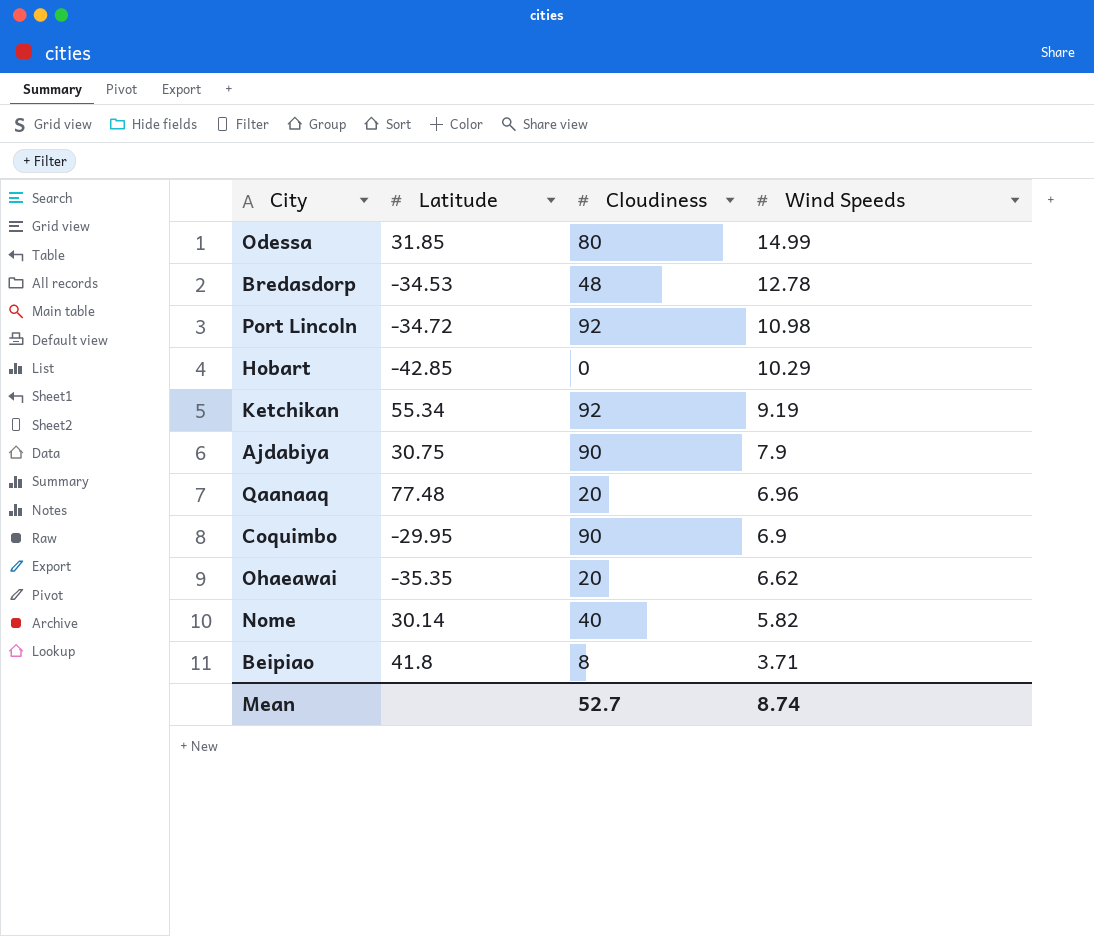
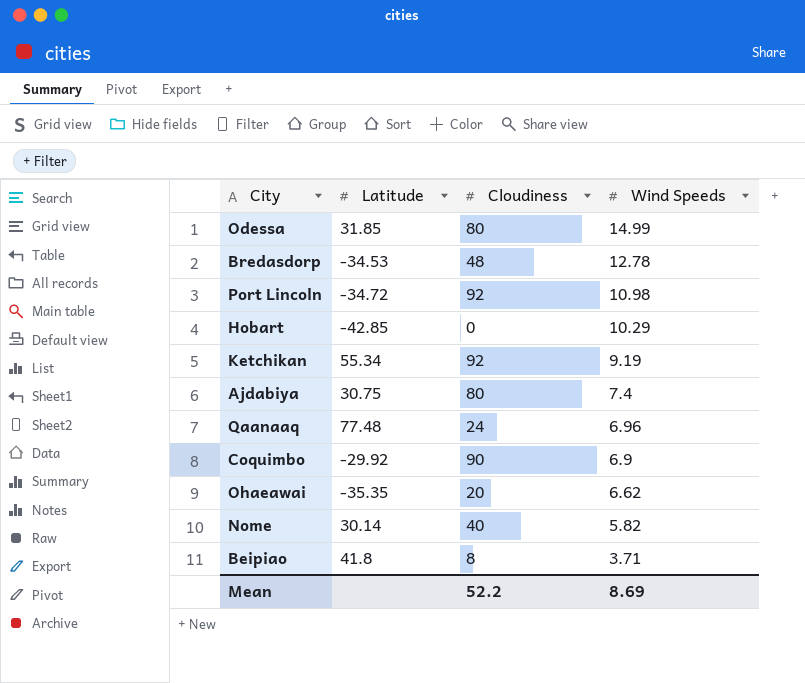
Ajdabiya | Cloudiness: 90 -> 80
Ajdabiya | Wind Speeds: 7.9 -> 7.4
Qaanaaq | Cloudiness: 20 -> 24
Coquimbo | Latitude: -29.95 -> -29.92
Mean | Cloudiness: 52.7 -> 52.2
Mean | Wind Speeds: 8.74 -> 8.69

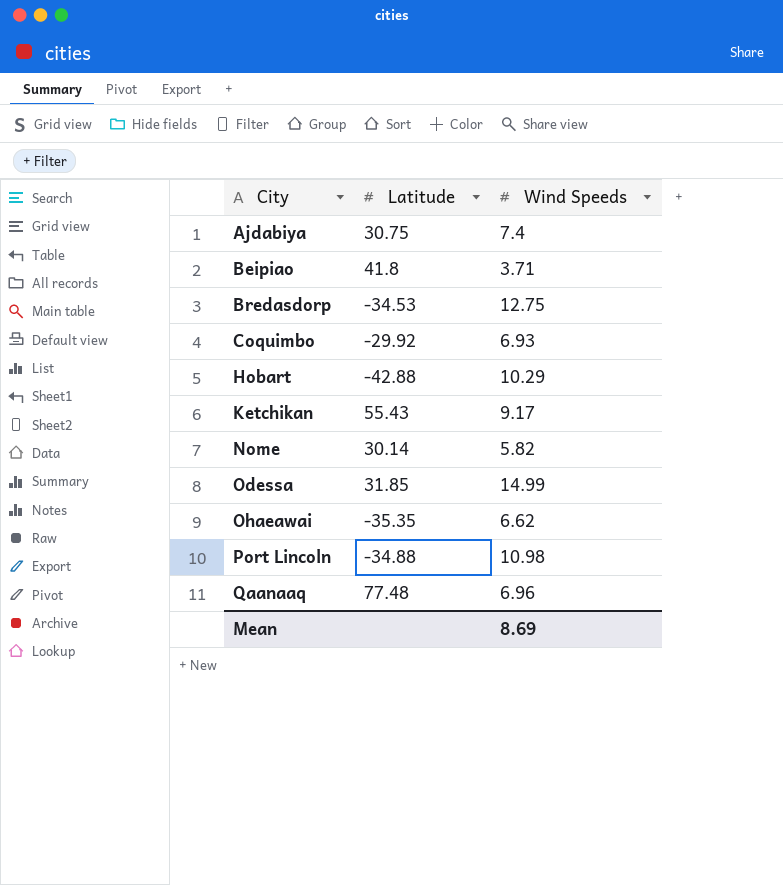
row order: Wind Speeds descending -> City ascending
column Cloudiness | position: 3 -> none
Bredasdorp | Wind Speeds: 12.78 -> 12.75
Coquimbo | Wind Speeds: 6.9 -> 6.93
Hobart | Latitude: -42.85 -> -42.88
Ketchikan | Latitude: 55.34 -> 55.43
Ketchikan | Wind Speeds: 9.19 -> 9.17
Port Lincoln | Latitude: -34.72 -> -34.88

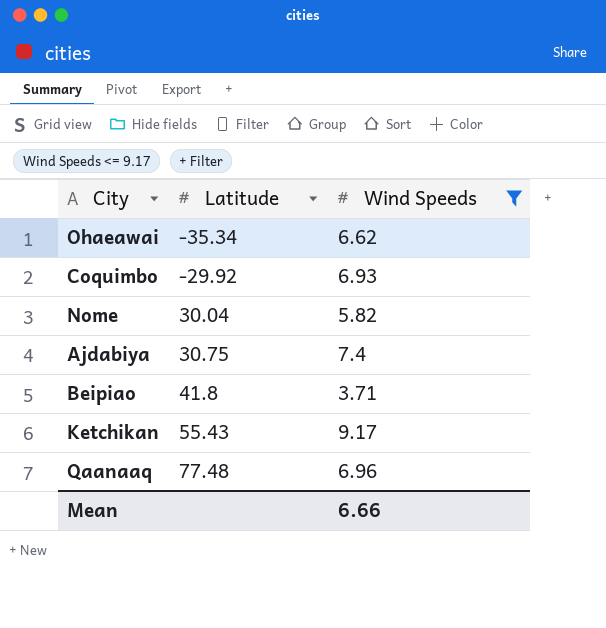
filter: none -> Wind Speeds <= 9.17
row order: City ascending -> Latitude ascending
Ohaeawai | Latitude: -35.35 -> -35.34
Nome | Latitude: 30.14 -> 30.04
Mean | Wind Speeds: 8.69 -> 6.66

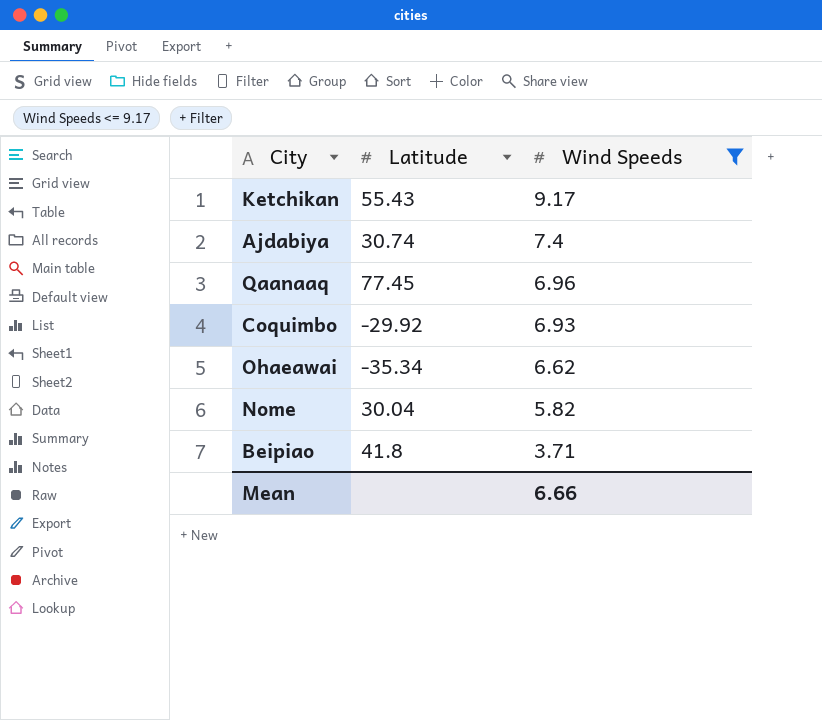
row order: Latitude ascending -> Wind Speeds descending
Ajdabiya | Latitude: 30.75 -> 30.74
Qaanaaq | Latitude: 77.48 -> 77.45

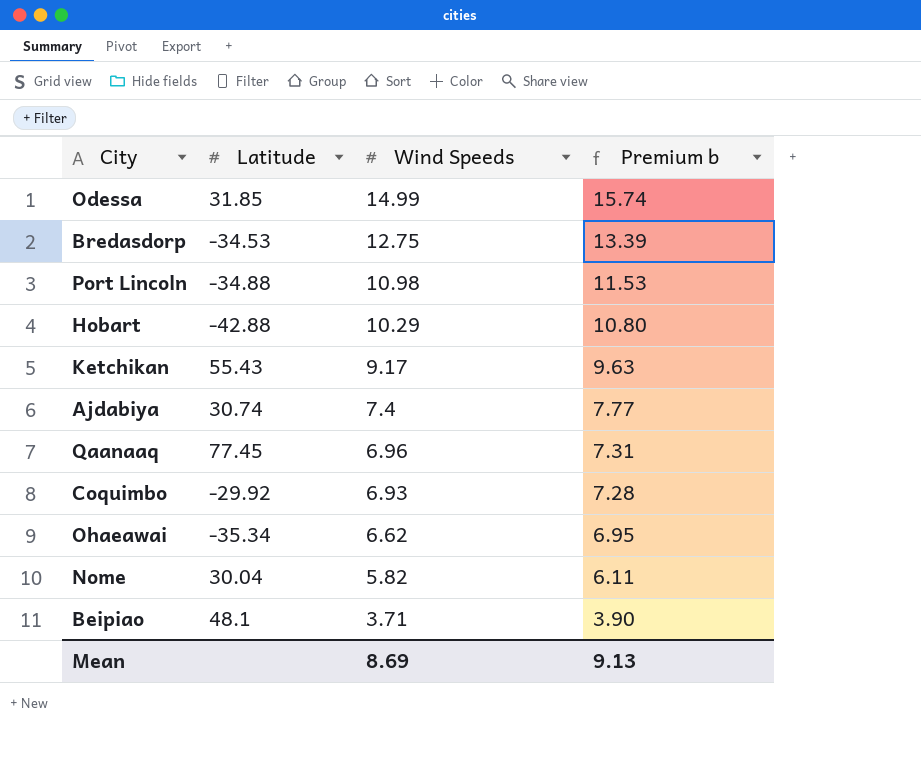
filter: Wind Speeds <= 9.17 -> none
column Premium b | formula: none -> [Wind Speeds] * 1.05
Beipiao | Latitude: 41.8 -> 48.1
Mean | Wind Speeds: 6.66 -> 8.69

